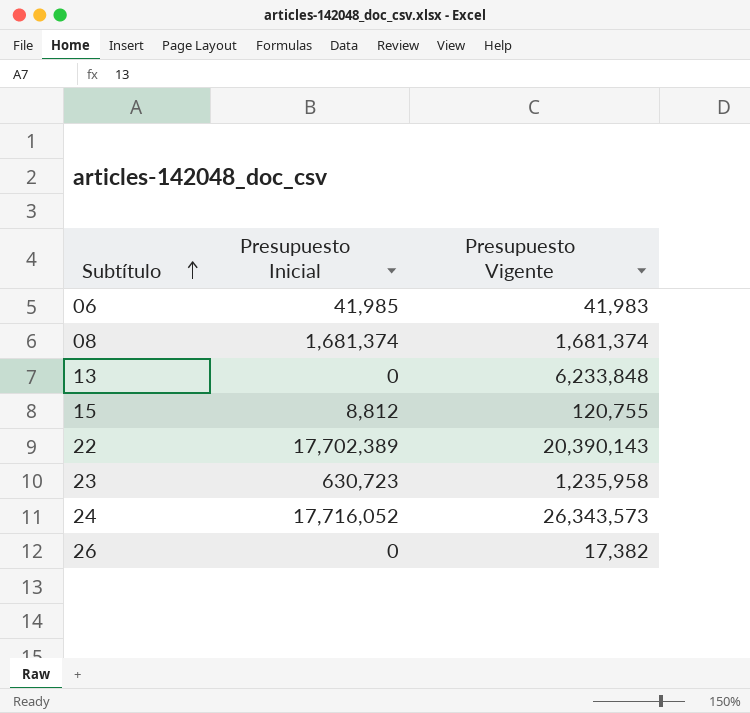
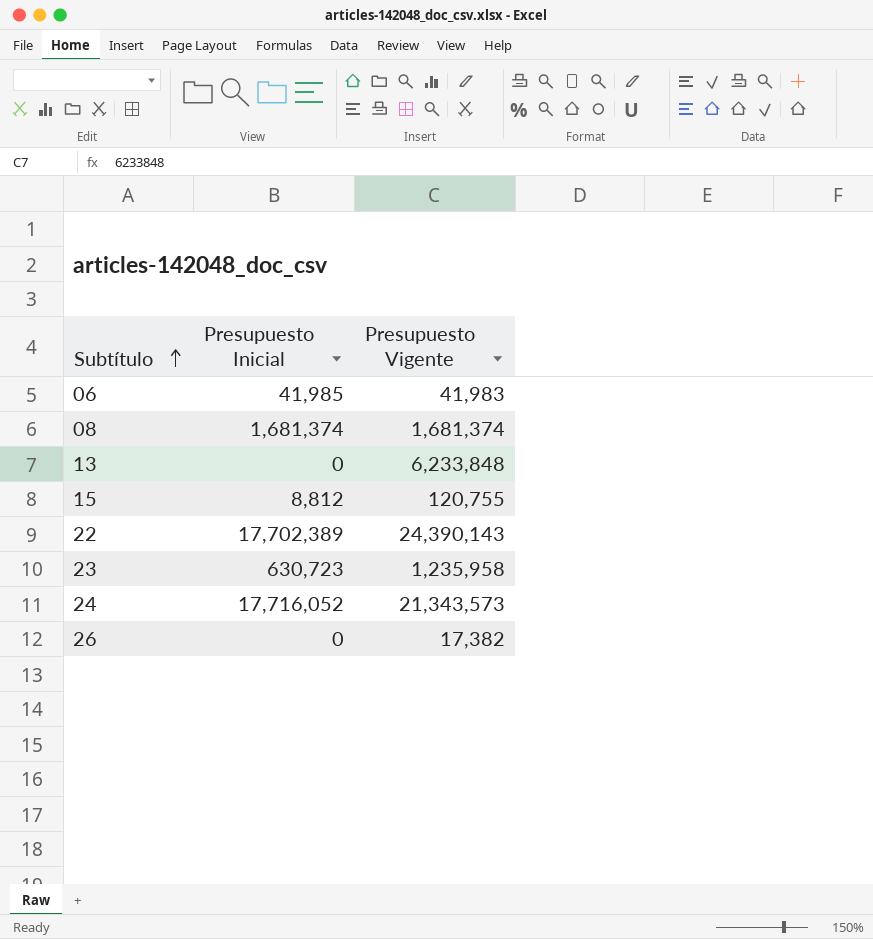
22 | Presupuesto Vigente: 20,390,143 -> 24,390,143
24 | Presupuesto Vigente: 26,343,573 -> 21,343,573

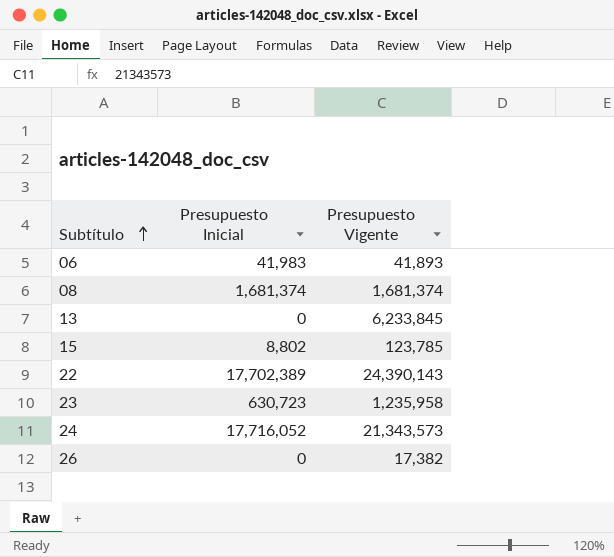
06 | Presupuesto Inicial: 41,985 -> 41,983
06 | Presupuesto Vigente: 41,983 -> 41,893
13 | Presupuesto Vigente: 6,233,848 -> 6,233,845
15 | Presupuesto Inicial: 8,812 -> 8,802
15 | Presupuesto Vigente: 120,755 -> 123,785

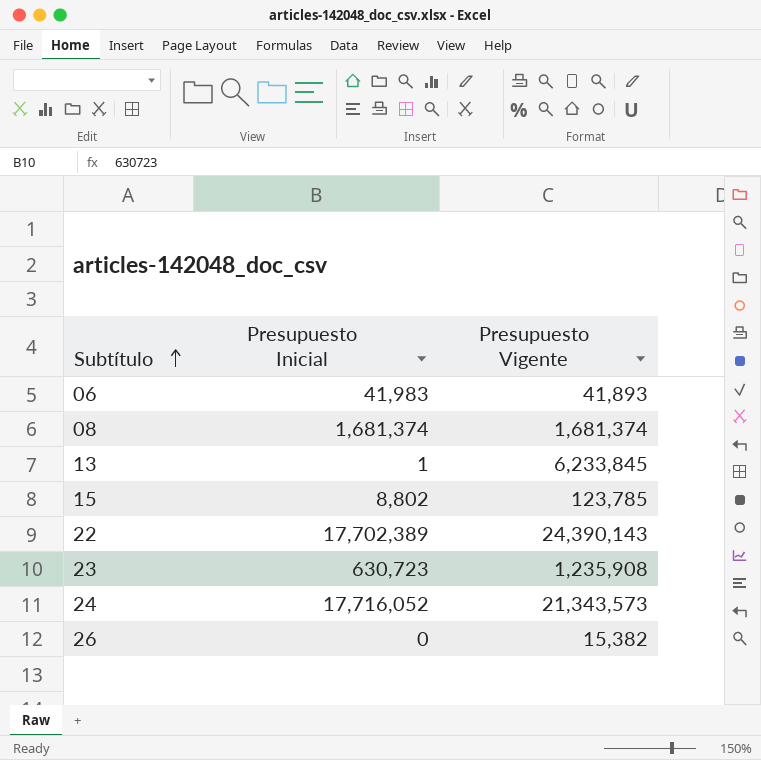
13 | Presupuesto Inicial: 0 -> 1
23 | Presupuesto Vigente: 1,235,958 -> 1,235,908
26 | Presupuesto Vigente: 17,382 -> 15,382

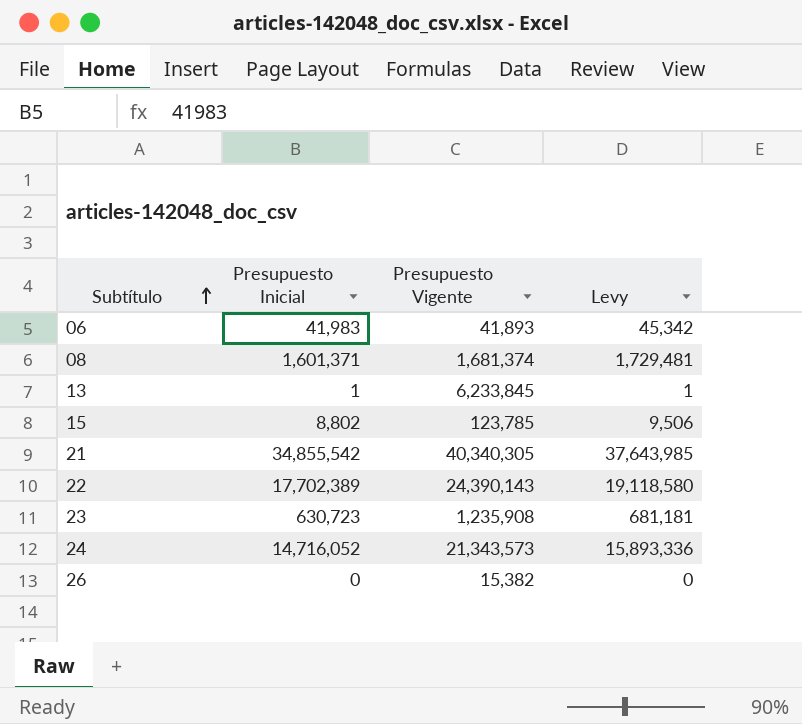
column Levy | formula: none -> [Presupuesto Inicial] * 1.08
08 | Presupuesto Inicial: 1,681,374 -> 1,601,371
row 21: none -> 34,855,542 | 40,340,305 | 37,643,985
24 | Presupuesto Inicial: 17,716,052 -> 14,716,052

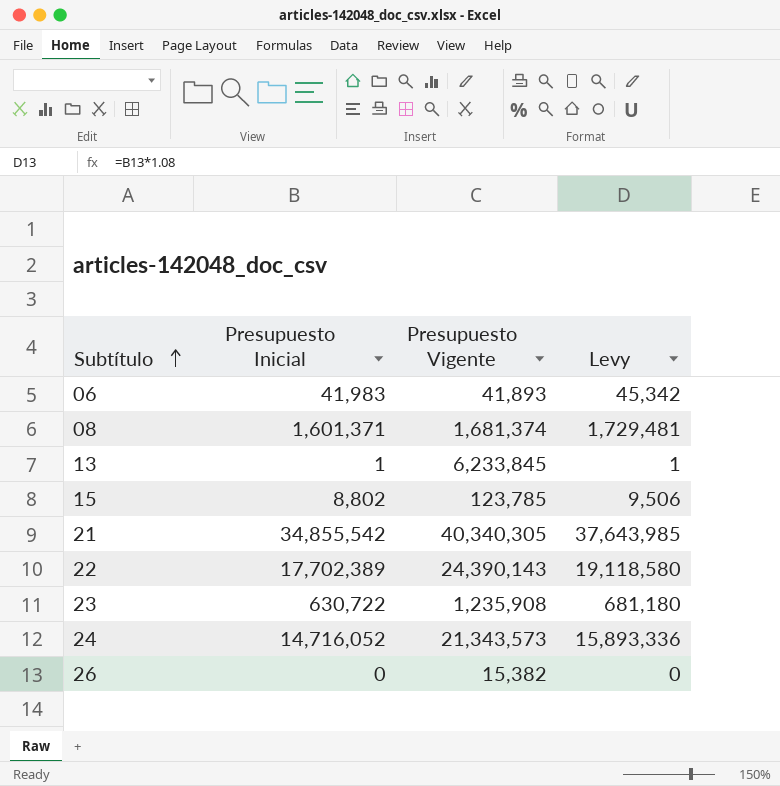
23 | Presupuesto Inicial: 630,723 -> 630,722
23 | Levy: 681,181 -> 681,180

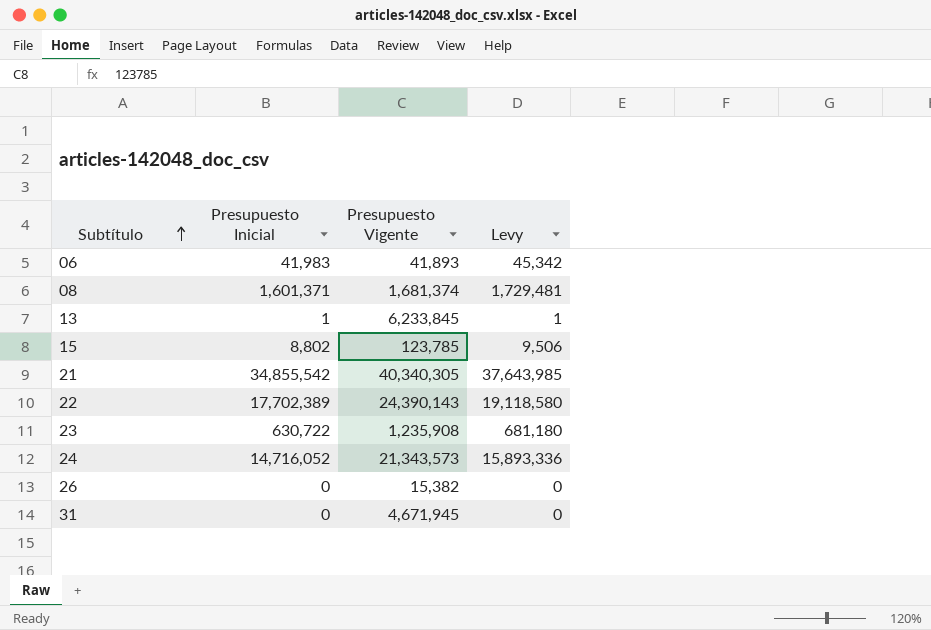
row 31: none -> 0 | 4,671,945 | 0

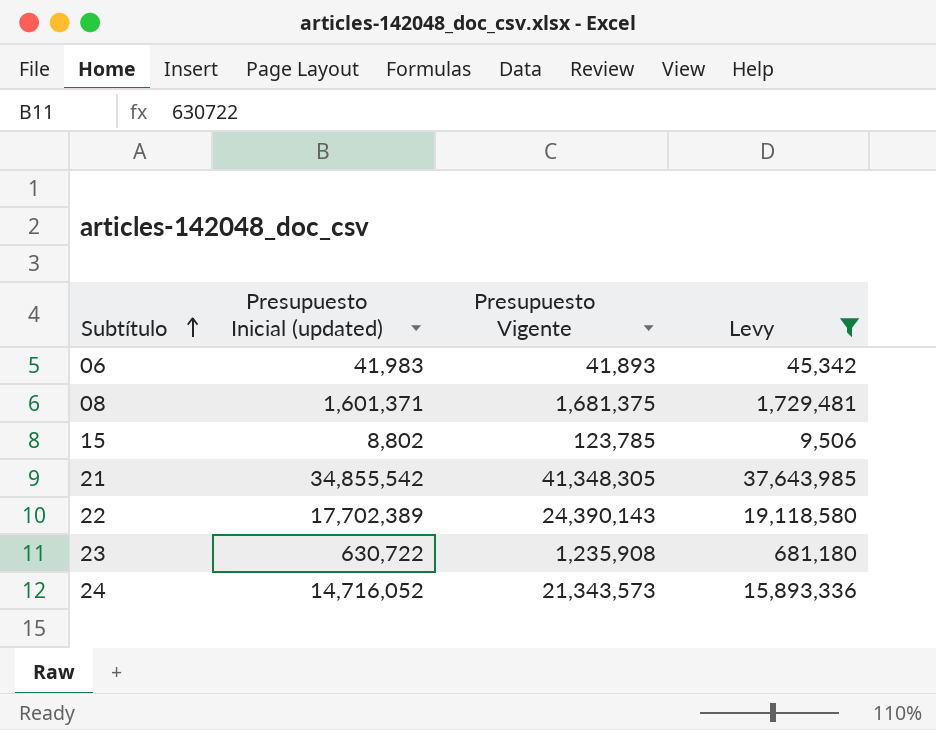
filter: none -> Levy >= 9,506
column name: Presupuesto Inicial -> Presupuesto Inicial (updated)
08 | Presupuesto Vigente: 1,681,374 -> 1,681,375
21 | Presupuesto Vigente: 40,340,305 -> 41,348,305

